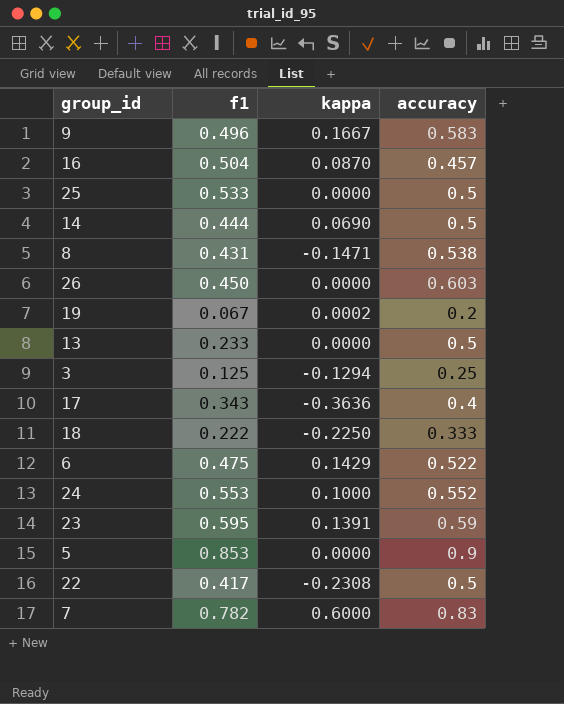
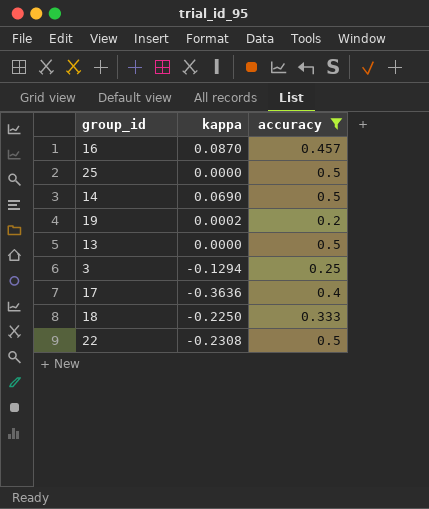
filter: none -> accuracy <= 0.5
column f1 | position: 2 -> none

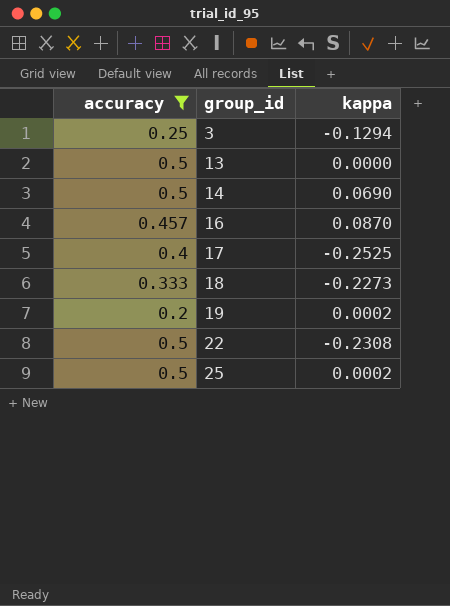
row order: none -> group_id ascending
column accuracy | position: 3 -> 1
17 | kappa: -0.3636 -> -0.2525
18 | kappa: -0.2250 -> -0.2273
25 | kappa: 0.0000 -> 0.0002

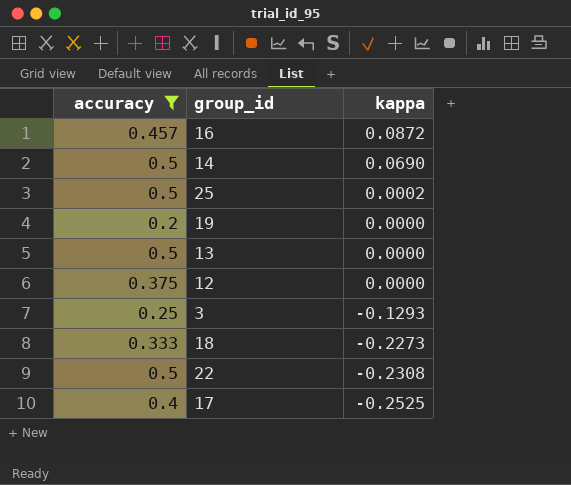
row order: group_id ascending -> kappa descending
16 | kappa: 0.0870 -> 0.0872
19 | kappa: 0.0002 -> 0.0000
row 12: none -> 0.375 | 0.0000
3 | kappa: -0.1294 -> -0.1293

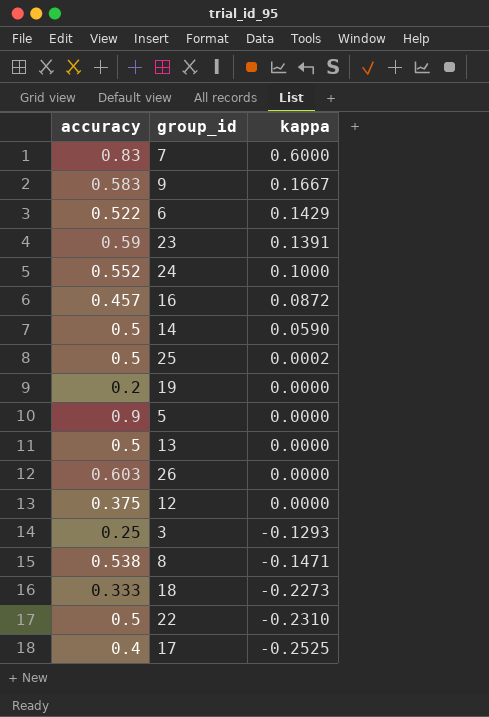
filter: accuracy <= 0.5 -> none
14 | kappa: 0.0690 -> 0.0590
22 | kappa: -0.2308 -> -0.2310

